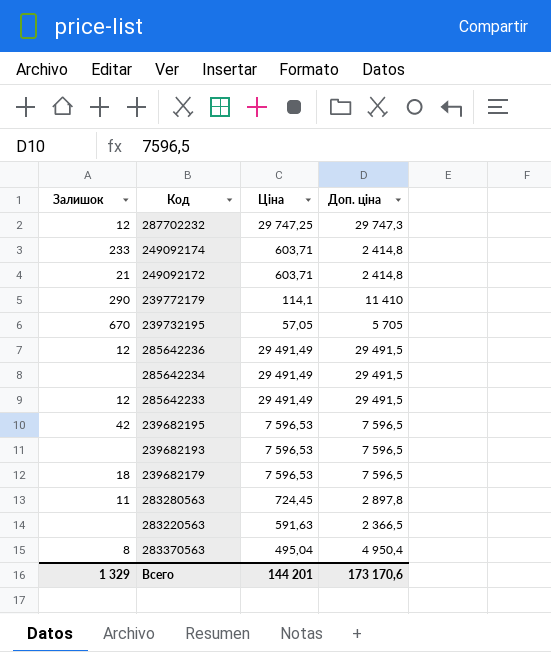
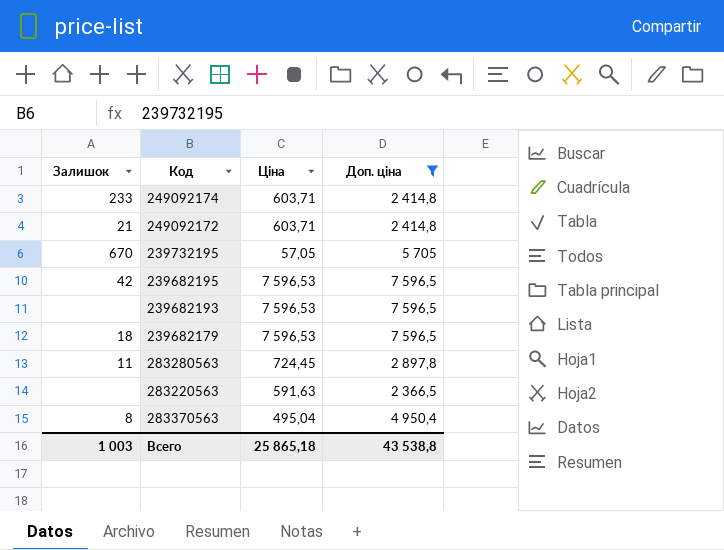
filter: none -> Доп. ціна <= 7 596,5
Всего | Залишок: 1 329 -> 1 003
Всего | Ціна: 144 201 -> 25 865,18
Всего | Доп. ціна: 173 170,6 -> 43 538,8

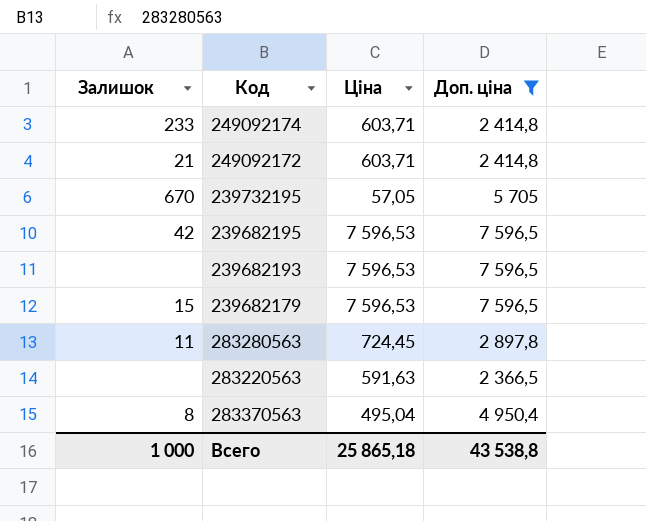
239682179 | Залишок: 18 -> 15
Всего | Залишок: 1 003 -> 1 000

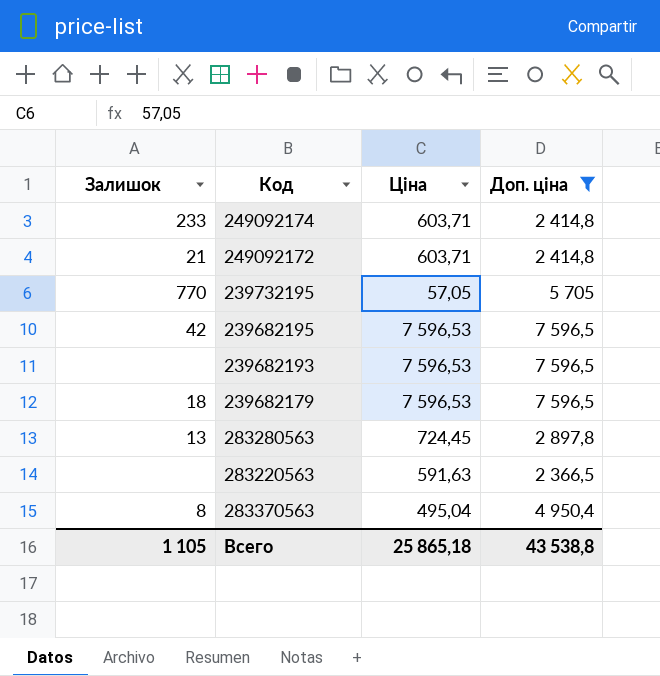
239732195 | Залишок: 670 -> 770
239682179 | Залишок: 15 -> 18
283280563 | Залишок: 11 -> 13
Всего | Залишок: 1 000 -> 1 105

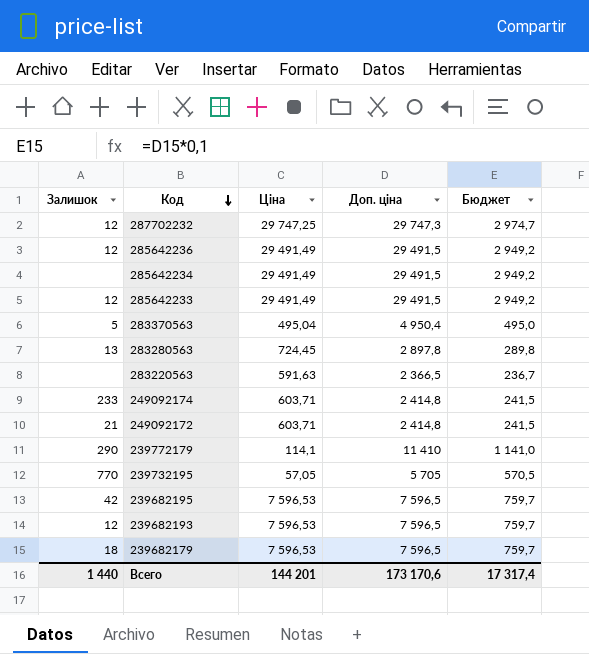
filter: Доп. ціна <= 7 596,5 -> none
row order: none -> Код descending
column Бюджет | formula: none -> [Доп. ціна] * 0,1
283370563 | Залишок: 8 -> 5
239682193 | Залишок: none -> 12
Всего | Залишок: 1 105 -> 1 440
Всего | Ціна: 25 865,18 -> 144 201
Всего | Доп. ціна: 43 538,8 -> 173 170,6

